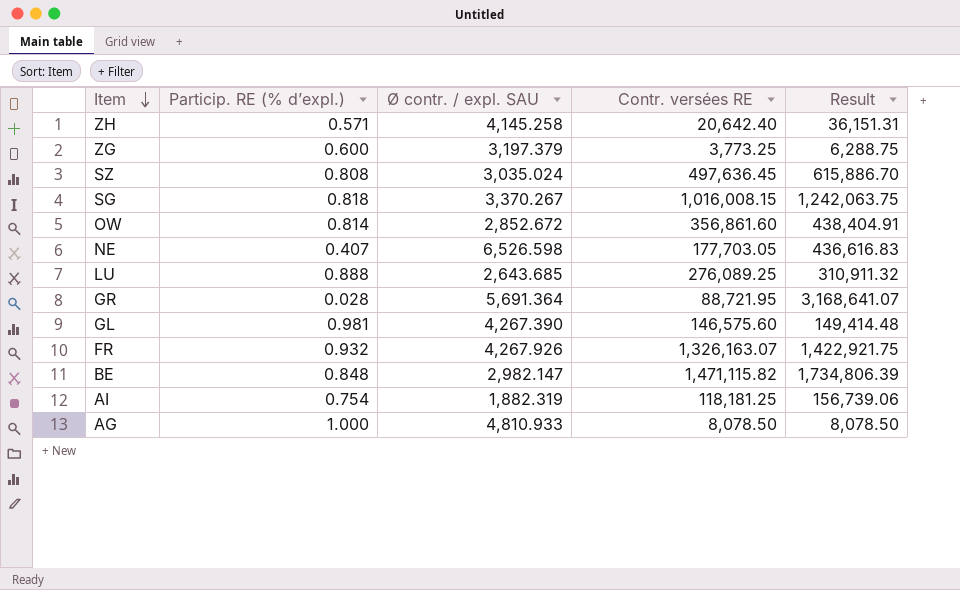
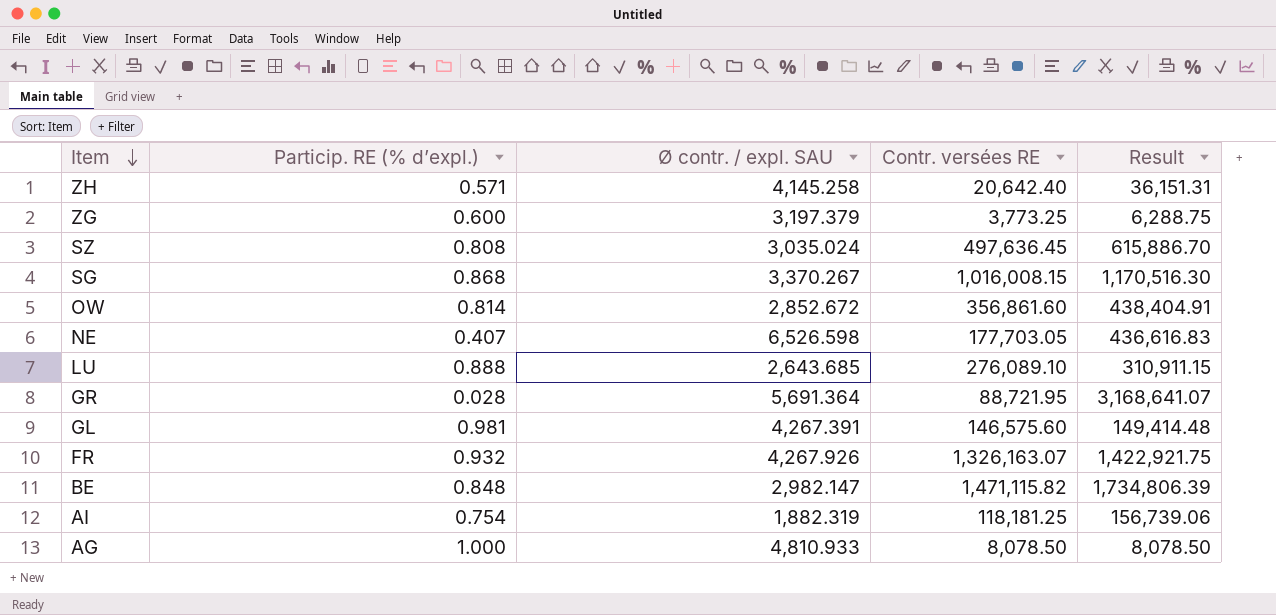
SG | Particip. RE (% d’expl.): 0.818 -> 0.868
SG | Result: 1,242,063.75 -> 1,170,516.30
LU | Contr. versées RE: 276,089.25 -> 276,089.10
LU | Result: 310,911.32 -> 310,911.15
GL | Ø contr. / expl. SAU: 4,267.390 -> 4,267.391

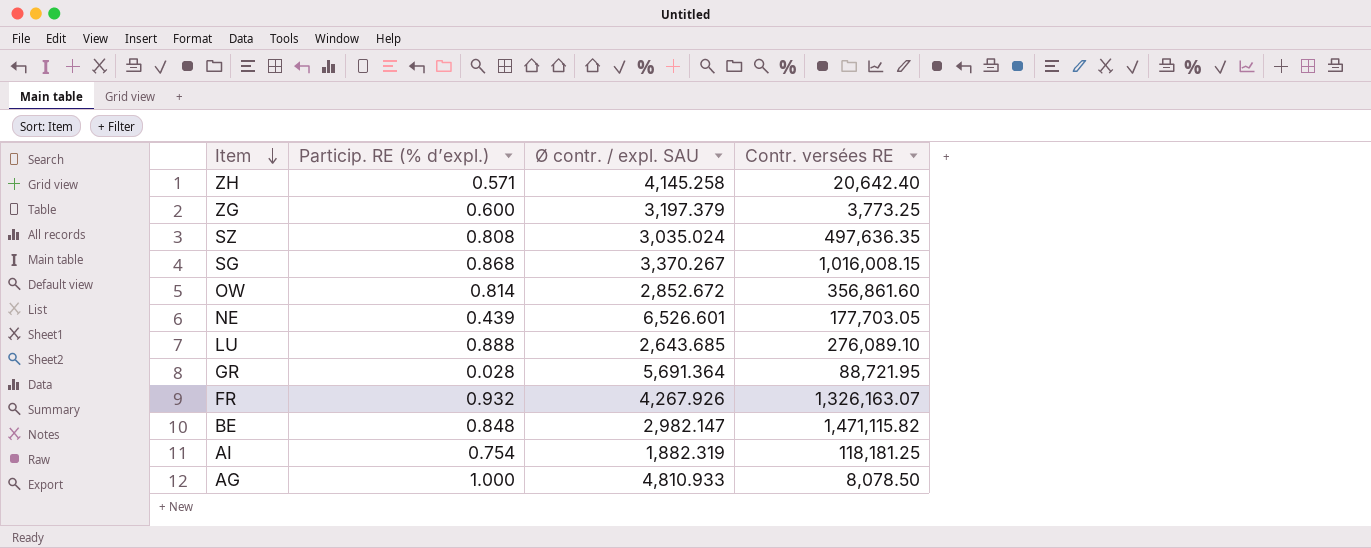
column Result | formula: [Contr. versées RE] / [Particip. RE (% d’expl.)] -> none
row GL: 0.981 | 4,267.391 | 146,575.60 | 149,414.48 -> none
SZ | Contr. versées RE: 497,636.45 -> 497,636.35
NE | Particip. RE (% d’expl.): 0.407 -> 0.439
NE | Ø contr. / expl. SAU: 6,526.598 -> 6,526.601

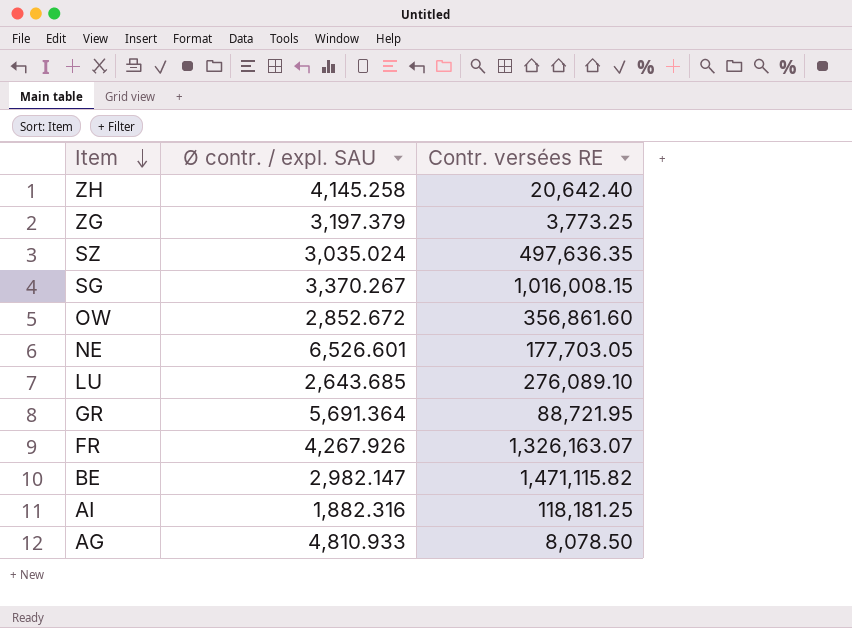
column Particip. RE (% d’expl.) | position: 2 -> none
AI | Ø contr. / expl. SAU: 1,882.319 -> 1,882.316

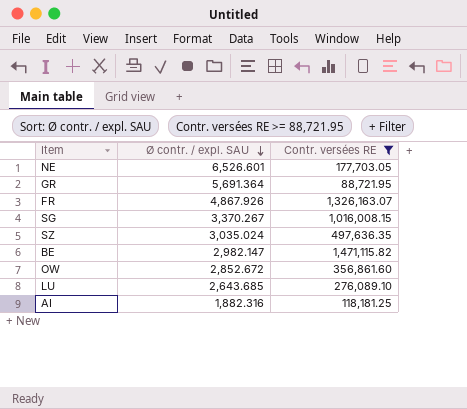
filter: none -> Contr. versées RE >= 88,721.95
row order: Item descending -> Ø contr. / expl. SAU descending
FR | Ø contr. / expl. SAU: 4,267.926 -> 4,867.926

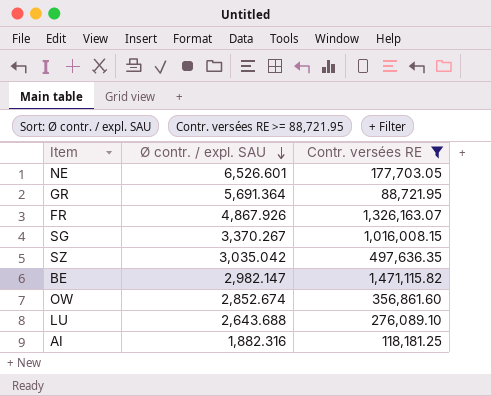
SZ | Ø contr. / expl. SAU: 3,035.024 -> 3,035.042
OW | Ø contr. / expl. SAU: 2,852.672 -> 2,852.674
LU | Ø contr. / expl. SAU: 2,643.685 -> 2,643.688

